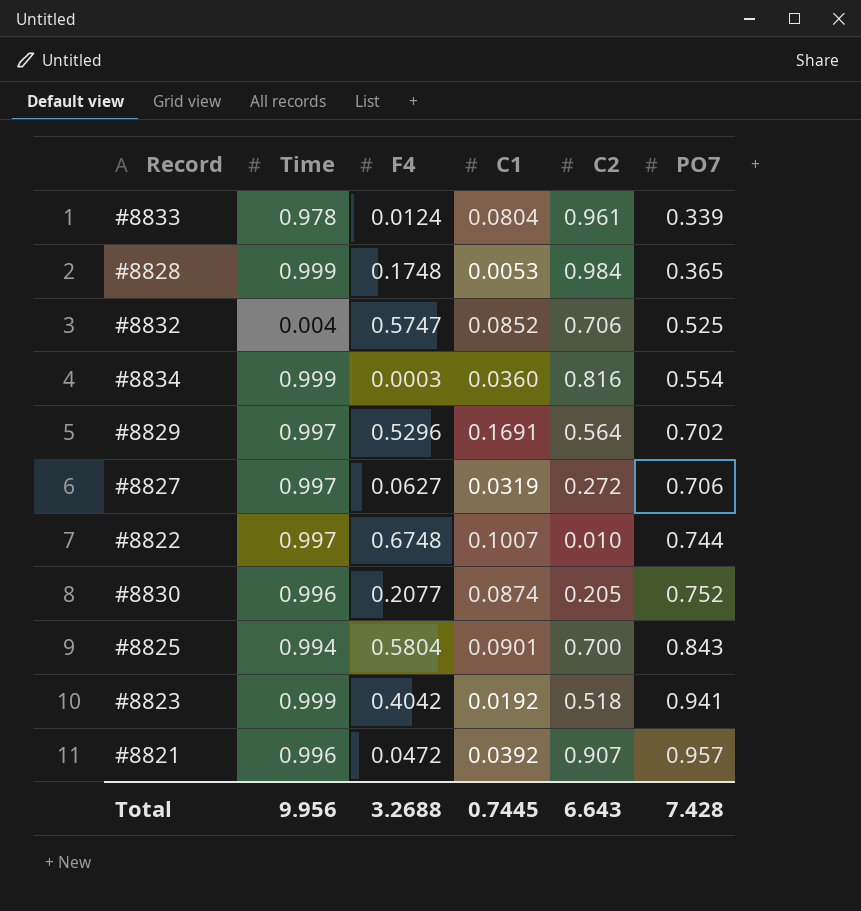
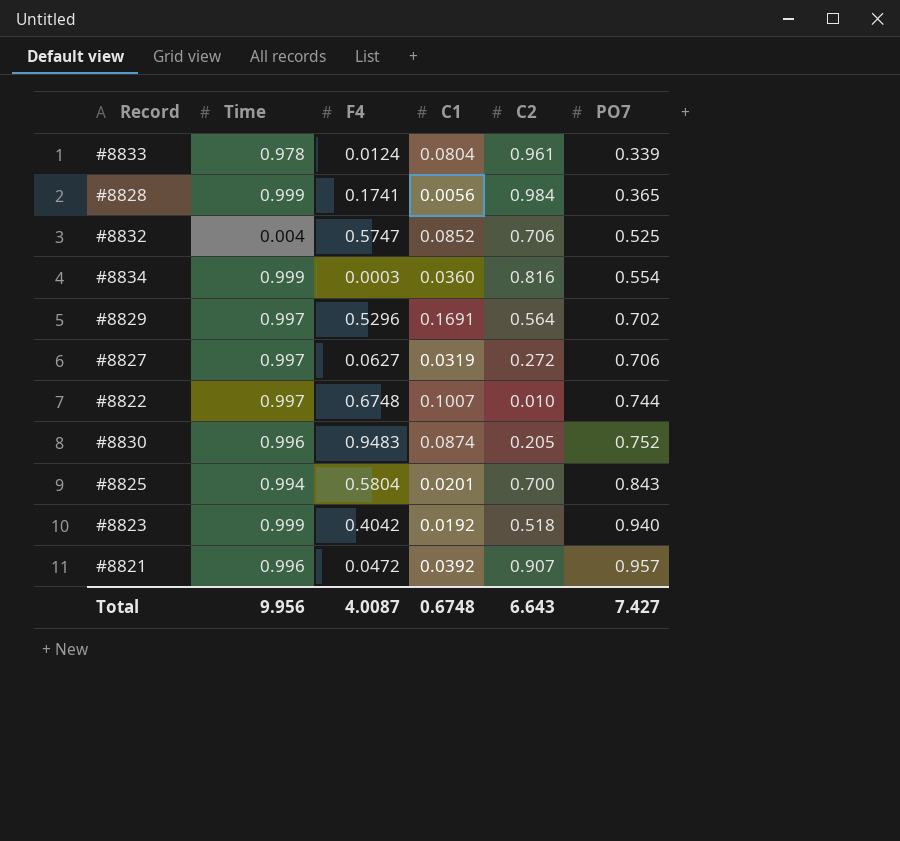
#8828 | F4: 0.1748 -> 0.1741
#8828 | C1: 0.0053 -> 0.0056
#8830 | F4: 0.2077 -> 0.9483
#8825 | C1: 0.0901 -> 0.0201
#8823 | PO7: 0.941 -> 0.940
Total | F4: 3.2688 -> 4.0087
Total | C1: 0.7445 -> 0.6748
Total | PO7: 7.428 -> 7.427

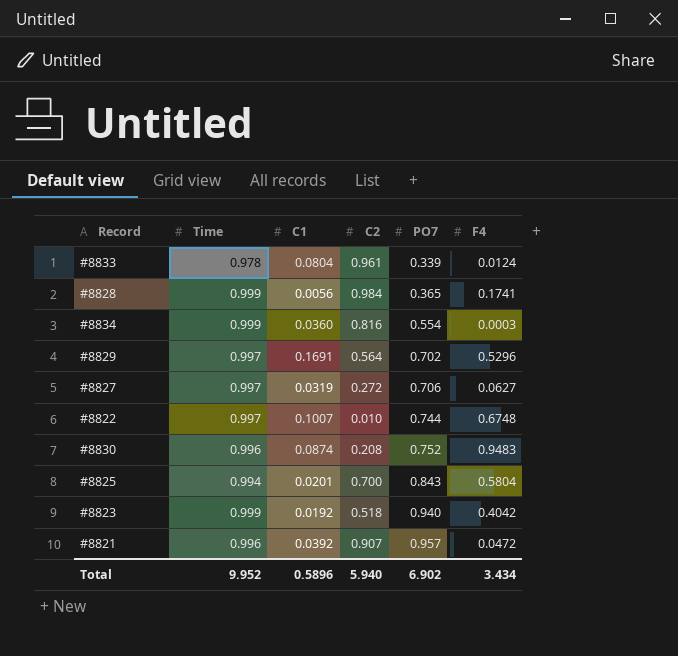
column F4 | position: 3 -> 6
row #8832: 0.004 | 0.5747 | 0.0852 | 0.706 | 0.525 -> none
#8830 | C2: 0.205 -> 0.208
Total | Time: 9.956 -> 9.952
Total | C1: 0.6748 -> 0.5896
Total | C2: 6.643 -> 5.940
Total | PO7: 7.427 -> 6.902
Total | F4: 4.0087 -> 3.434

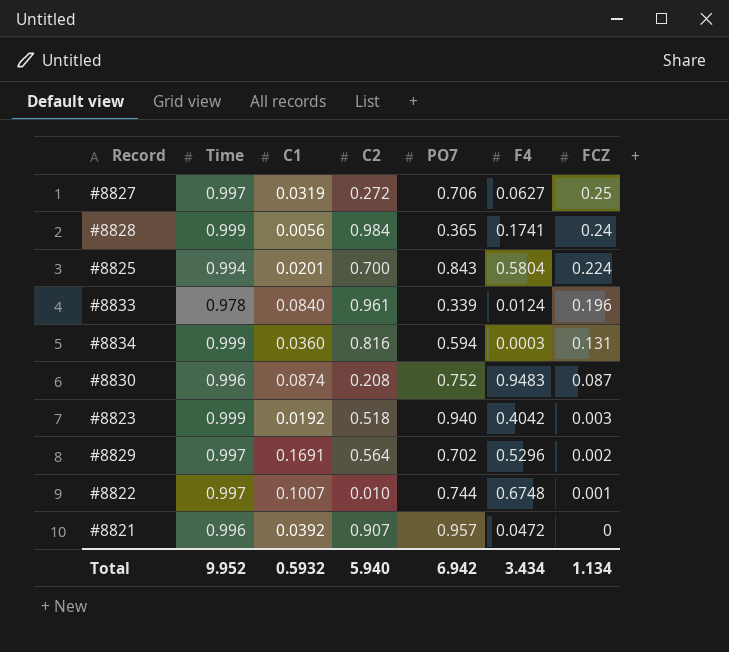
row order: PO7 ascending -> FCZ descending
column FCZ | position: none -> 7
#8833 | C1: 0.0804 -> 0.0840
#8834 | PO7: 0.554 -> 0.594
Total | C1: 0.5896 -> 0.5932
Total | PO7: 6.902 -> 6.942

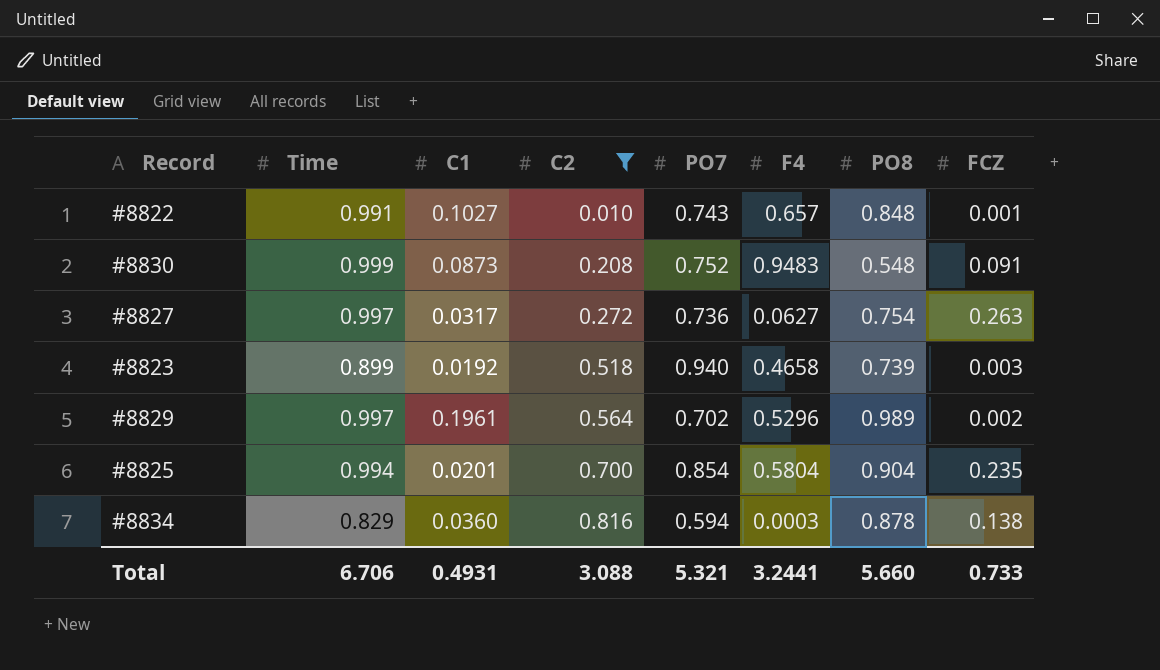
filter: none -> C2 <= 0.816
row order: FCZ descending -> C2 ascending
column PO8 | position: none -> 7
#8822 | Time: 0.997 -> 0.991
#8822 | C1: 0.1007 -> 0.1027
#8822 | PO7: 0.744 -> 0.743
#8822 | F4: 0.6748 -> 0.657
#8830 | Time: 0.996 -> 0.999
#8830 | C1: 0.0874 -> 0.0873
#8830 | FCZ: 0.087 -> 0.091
#8827 | C1: 0.0319 -> 0.0317
#8827 | PO7: 0.706 -> 0.736
#8827 | FCZ: 0.25 -> 0.263
#8823 | Time: 0.999 -> 0.899
#8823 | F4: 0.4042 -> 0.4658
#8829 | C1: 0.1691 -> 0.1961
#8825 | PO7: 0.843 -> 0.854
#8825 | FCZ: 0.224 -> 0.235
#8834 | Time: 0.999 -> 0.829
#8834 | FCZ: 0.131 -> 0.138
Total | Time: 9.952 -> 6.706
Total | C1: 0.5932 -> 0.4931
Total | C2: 5.940 -> 3.088
Total | PO7: 6.942 -> 5.321
Total | F4: 3.434 -> 3.2441
Total | FCZ: 1.134 -> 0.733

